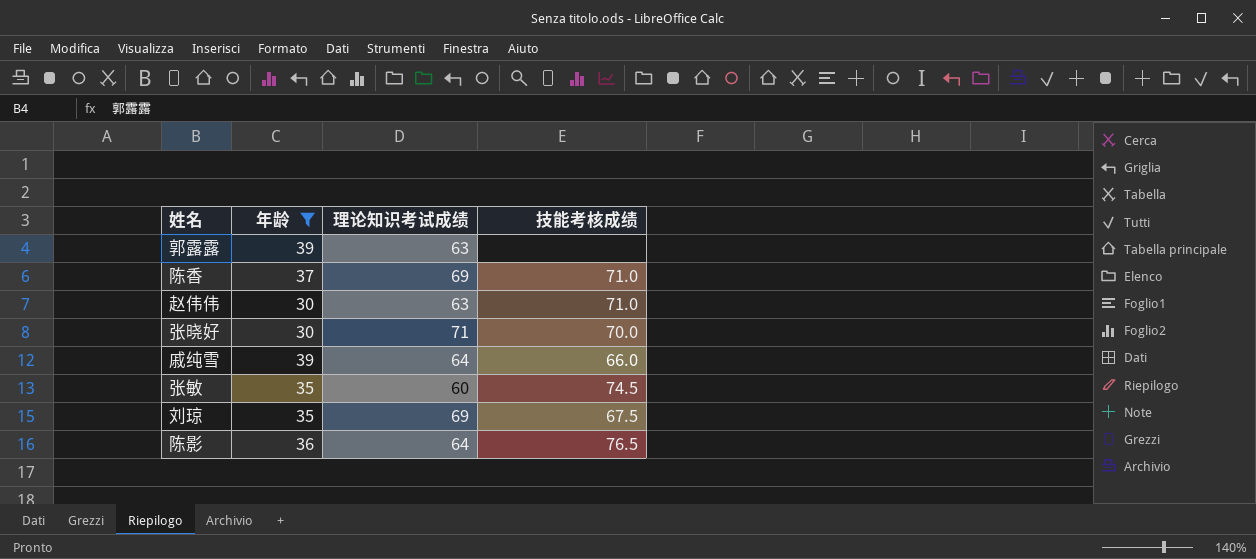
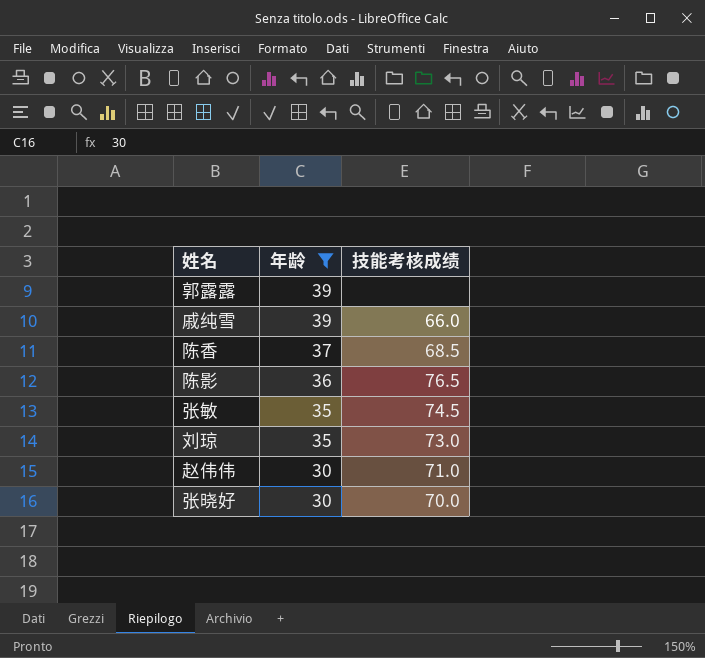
row order: none -> 年龄 descending
column 理论知识考试成绩 | position: 3 -> none
陈香 | 技能考核成绩: 71.0 -> 68.5
刘琼 | 技能考核成绩: 67.5 -> 73.0

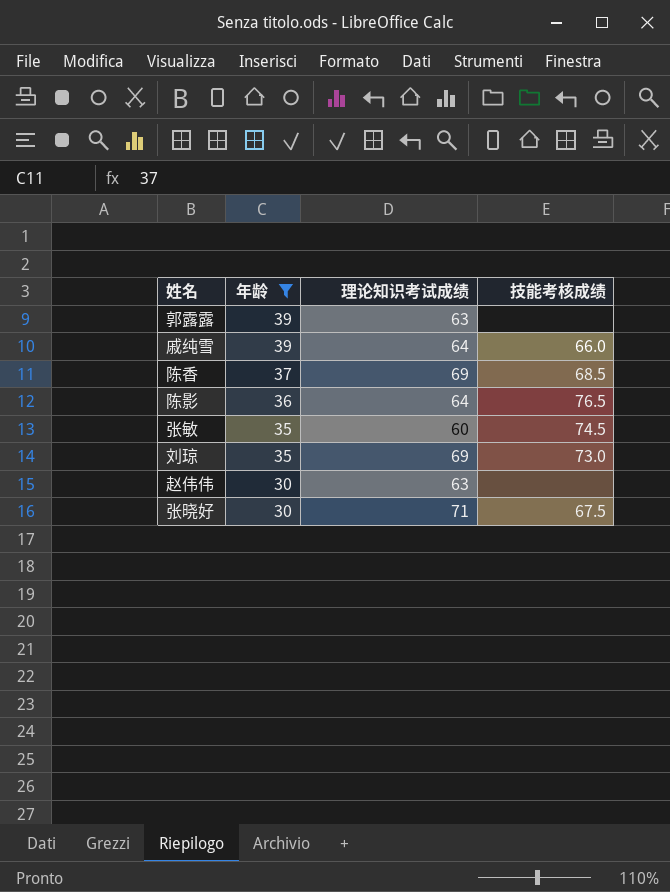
column 理论知识考试成绩 | position: none -> 3
赵伟伟 | 技能考核成绩: 71.0 -> none
张晓好 | 技能考核成绩: 70.0 -> 67.5

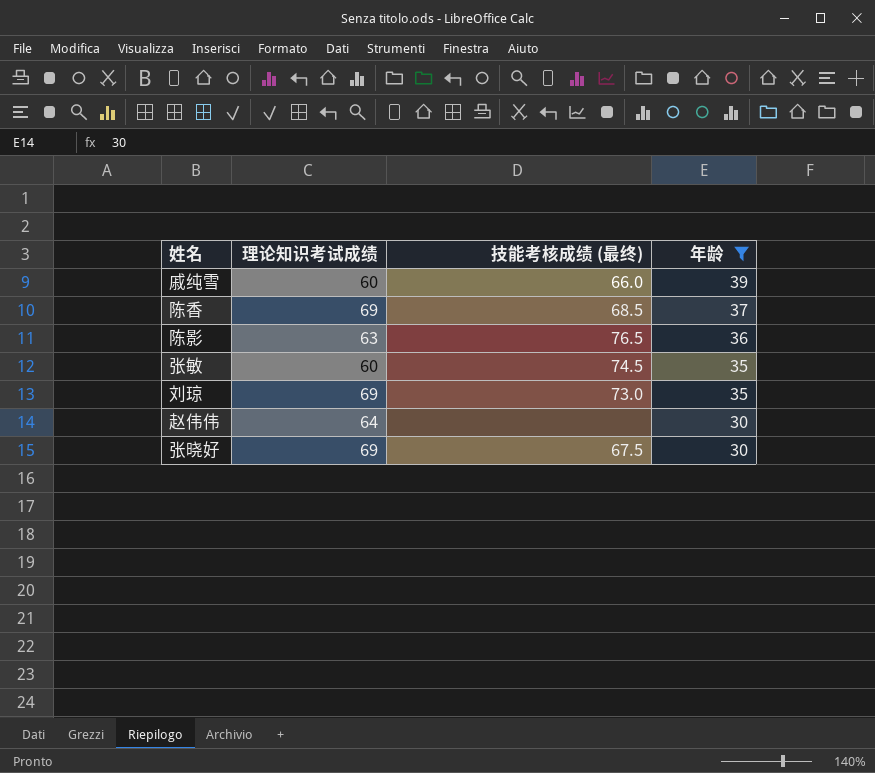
column name: 技能考核成绩 -> 技能考核成绩 (最终)
column 年龄 | position: 2 -> 4
row 郭露露: 39 | 63 | none -> none
戚纯雪 | 理论知识考试成绩: 64 -> 60
陈影 | 理论知识考试成绩: 64 -> 63
赵伟伟 | 理论知识考试成绩: 63 -> 64
张晓好 | 理论知识考试成绩: 71 -> 69

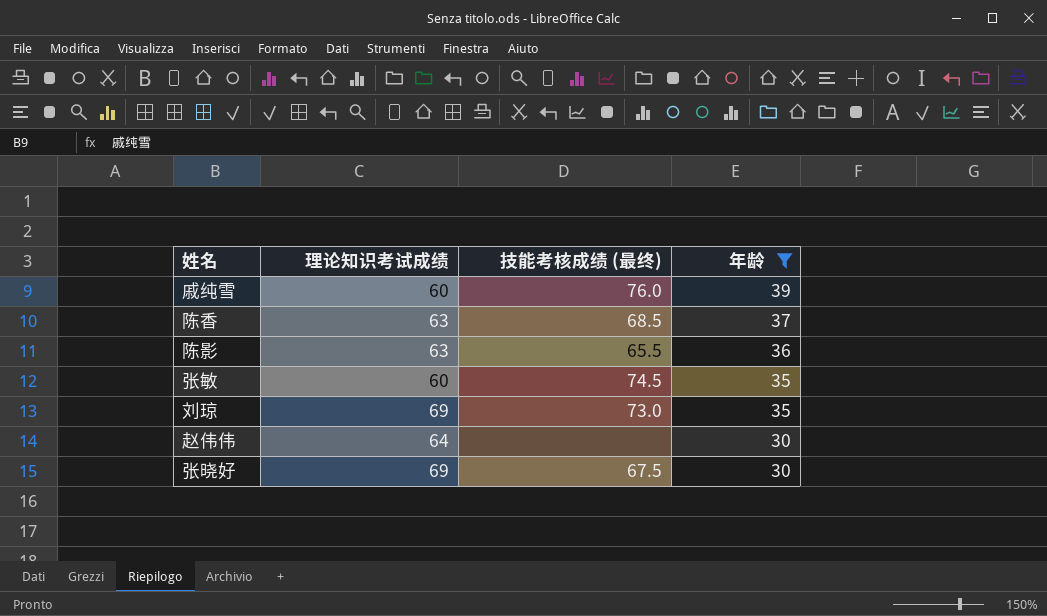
戚纯雪 | 技能考核成绩 (最终): 66.0 -> 76.0
陈香 | 理论知识考试成绩: 69 -> 63
陈影 | 技能考核成绩 (最终): 76.5 -> 65.5

